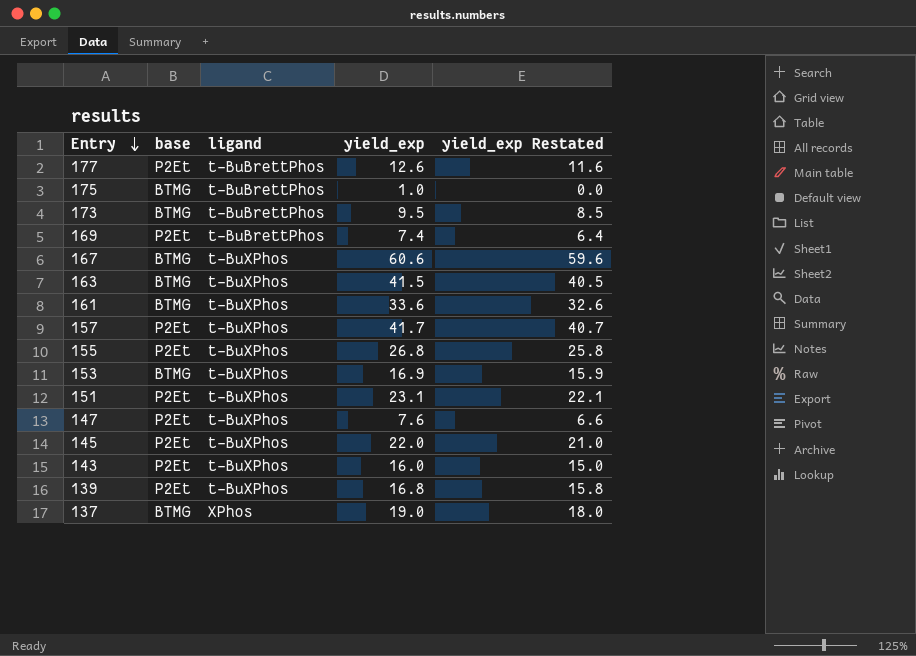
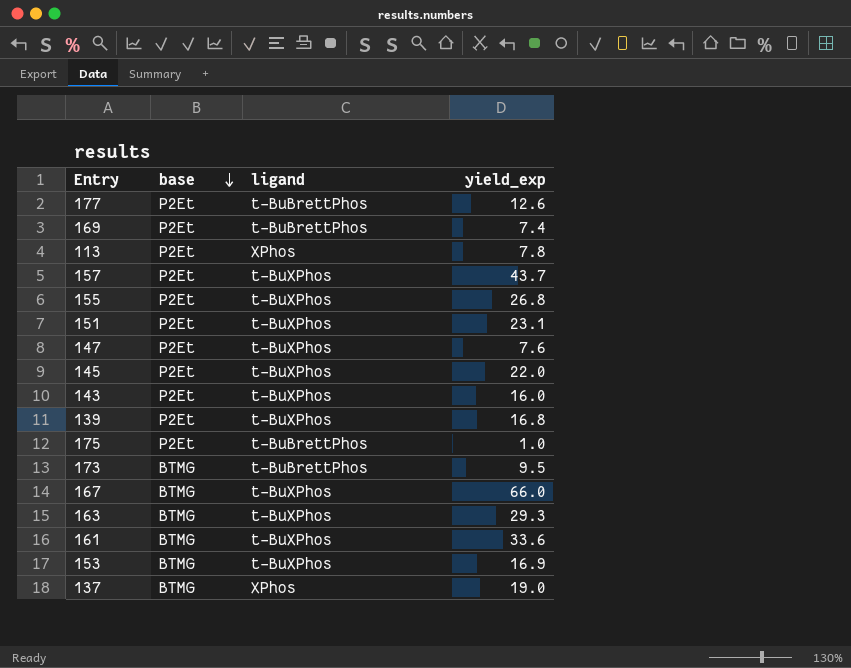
row order: Entry descending -> base descending
column yield_exp Restated | formula: [yield_exp] - 1 -> none
row 113: none -> P2Et | XPhos | 7.8
157 | yield_exp: 41.7 -> 43.7
175 | base: BTMG -> P2Et
167 | yield_exp: 60.6 -> 66.0
163 | yield_exp: 41.5 -> 29.3

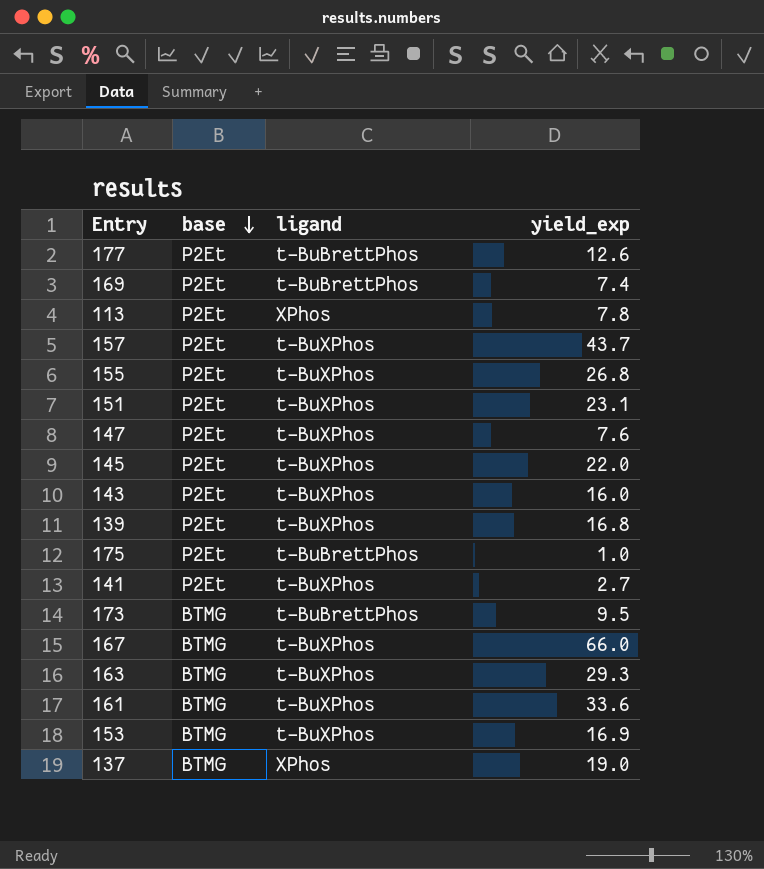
row 141: none -> P2Et | t-BuXPhos | 2.7

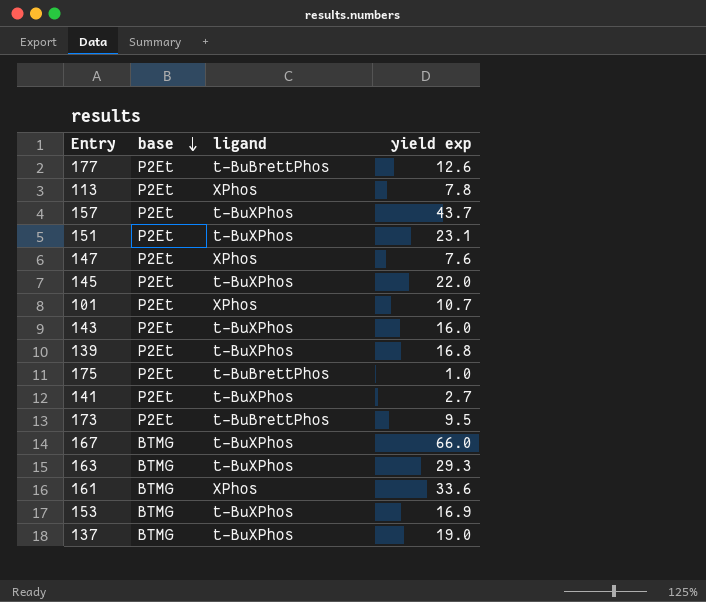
column name: yield_exp -> yield exp
row 169: P2Et | t-BuBrettPhos | 7.4 -> none
row 155: P2Et | t-BuXPhos | 26.8 -> none
147 | ligand: t-BuXPhos -> XPhos
row 101: none -> P2Et | XPhos | 10.7
173 | base: BTMG -> P2Et
161 | ligand: t-BuXPhos -> XPhos
137 | ligand: XPhos -> t-BuXPhos

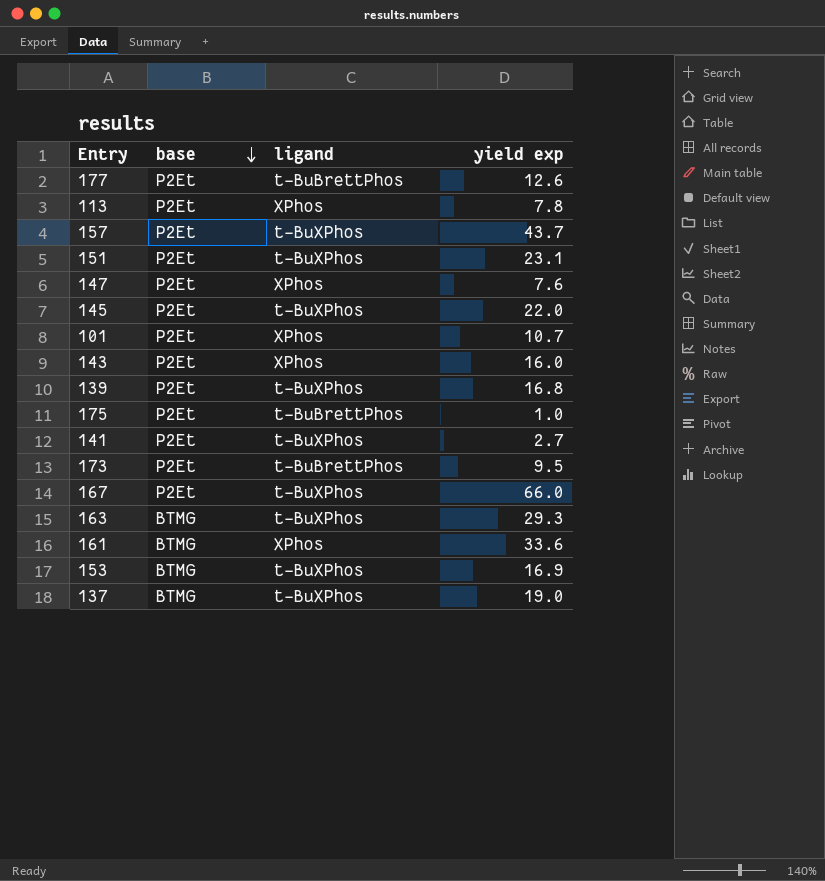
143 | ligand: t-BuXPhos -> XPhos
167 | base: BTMG -> P2Et

